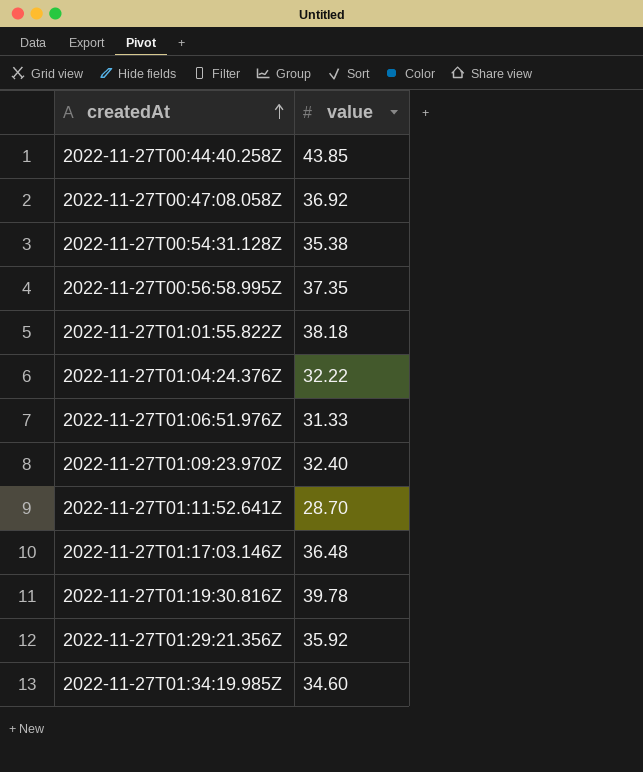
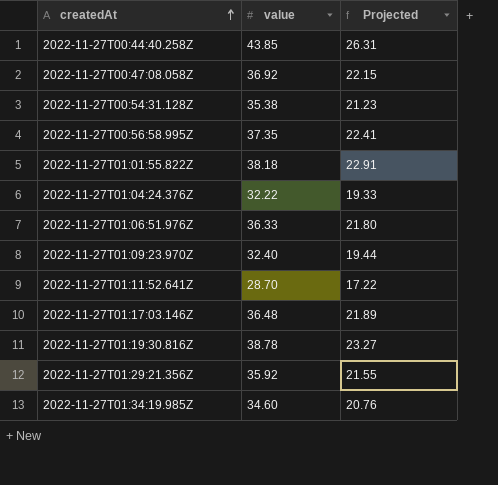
column Projected | formula: none -> [value] * 0.6
2022-11-27T01:06:51.976Z | value: 31.33 -> 36.33
2022-11-27T01:19:30.816Z | value: 39.78 -> 38.78

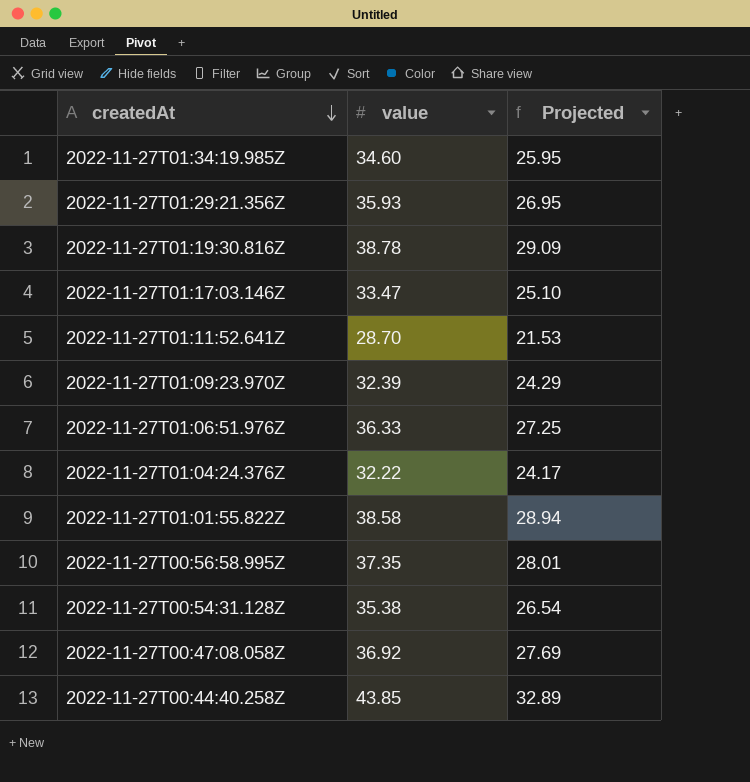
row order: createdAt ascending -> createdAt descending
column Projected | formula: [value] * 0.6 -> [value] * 0.75
2022-11-27T01:29:21.356Z | value: 35.92 -> 35.93
2022-11-27T01:17:03.146Z | value: 36.48 -> 33.47
2022-11-27T01:09:23.970Z | value: 32.40 -> 32.39
2022-11-27T01:01:55.822Z | value: 38.18 -> 38.58

